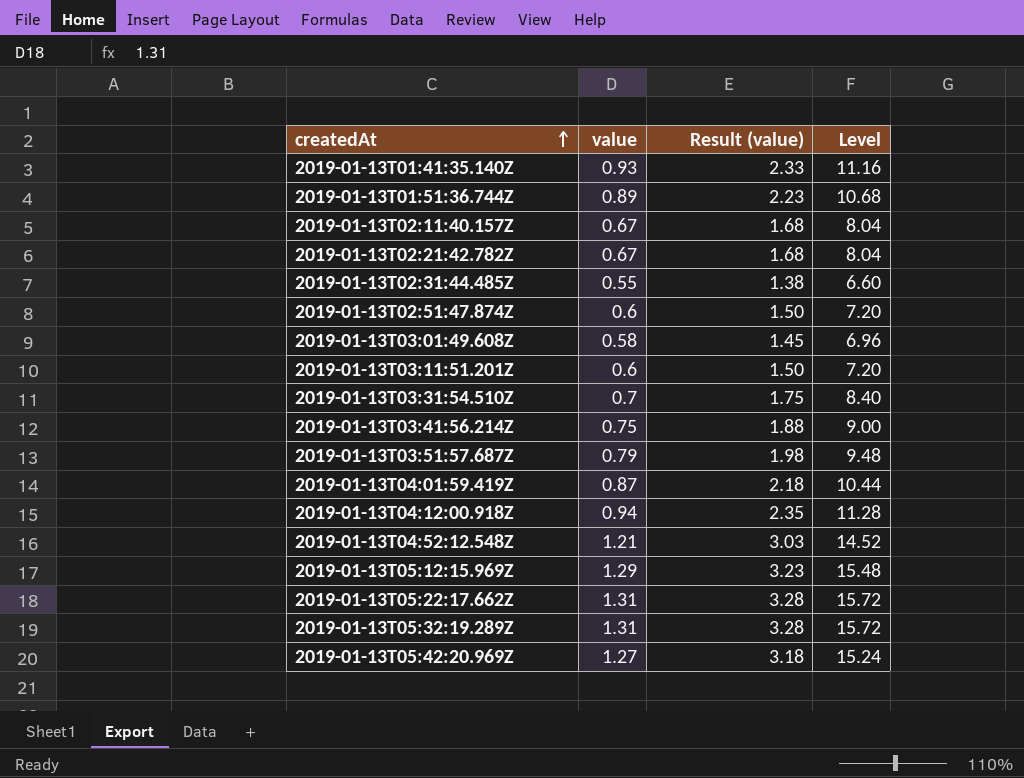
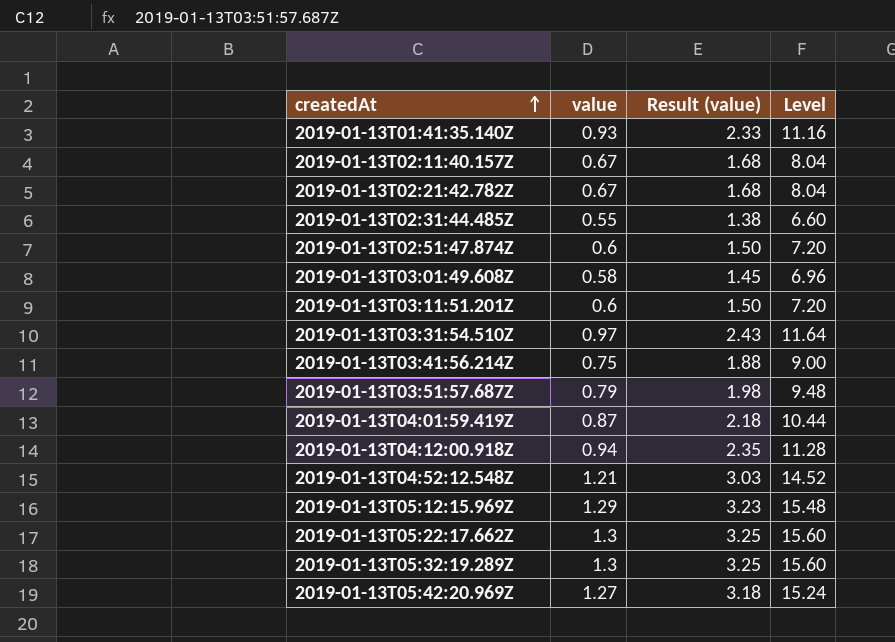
row 2019-01-13T01:51:36.744Z: 0.89 | 2.23 | 10.68 -> none
2019-01-13T03:31:54.510Z | value: 0.7 -> 0.97
2019-01-13T03:31:54.510Z | Result (value): 1.75 -> 2.43
2019-01-13T03:31:54.510Z | Level: 8.40 -> 11.64
2019-01-13T05:22:17.662Z | value: 1.31 -> 1.3
2019-01-13T05:22:17.662Z | Result (value): 3.28 -> 3.25
2019-01-13T05:22:17.662Z | Level: 15.72 -> 15.60
2019-01-13T05:32:19.289Z | value: 1.31 -> 1.3
2019-01-13T05:32:19.289Z | Result (value): 3.28 -> 3.25
2019-01-13T05:32:19.289Z | Level: 15.72 -> 15.60

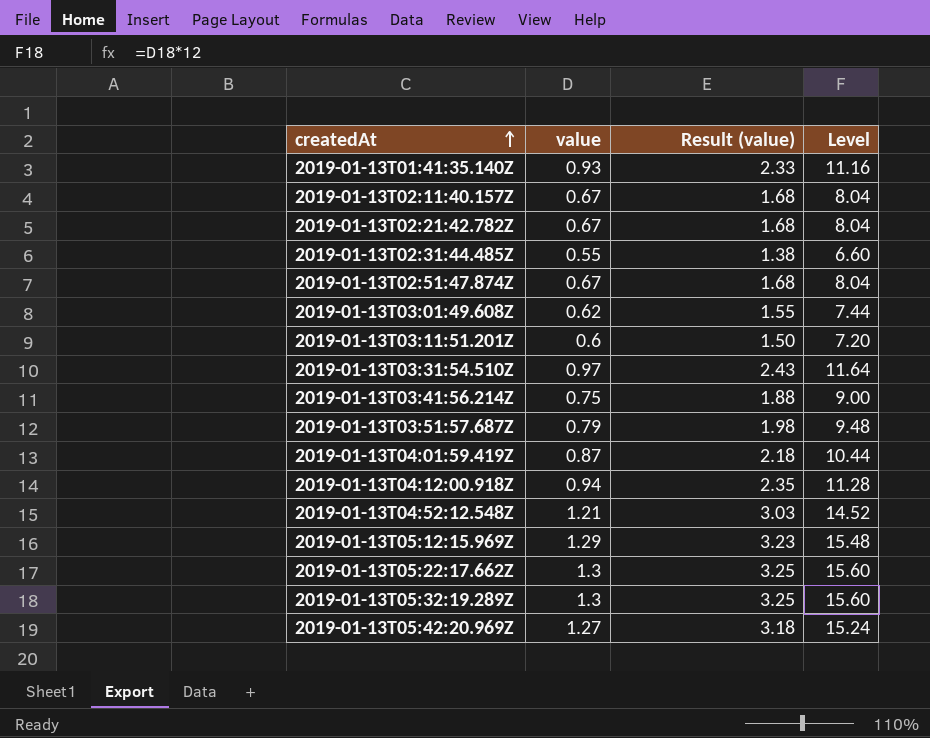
2019-01-13T02:51:47.874Z | value: 0.6 -> 0.67
2019-01-13T02:51:47.874Z | Result (value): 1.50 -> 1.68
2019-01-13T02:51:47.874Z | Level: 7.20 -> 8.04
2019-01-13T03:01:49.608Z | value: 0.58 -> 0.62
2019-01-13T03:01:49.608Z | Result (value): 1.45 -> 1.55
2019-01-13T03:01:49.608Z | Level: 6.96 -> 7.44

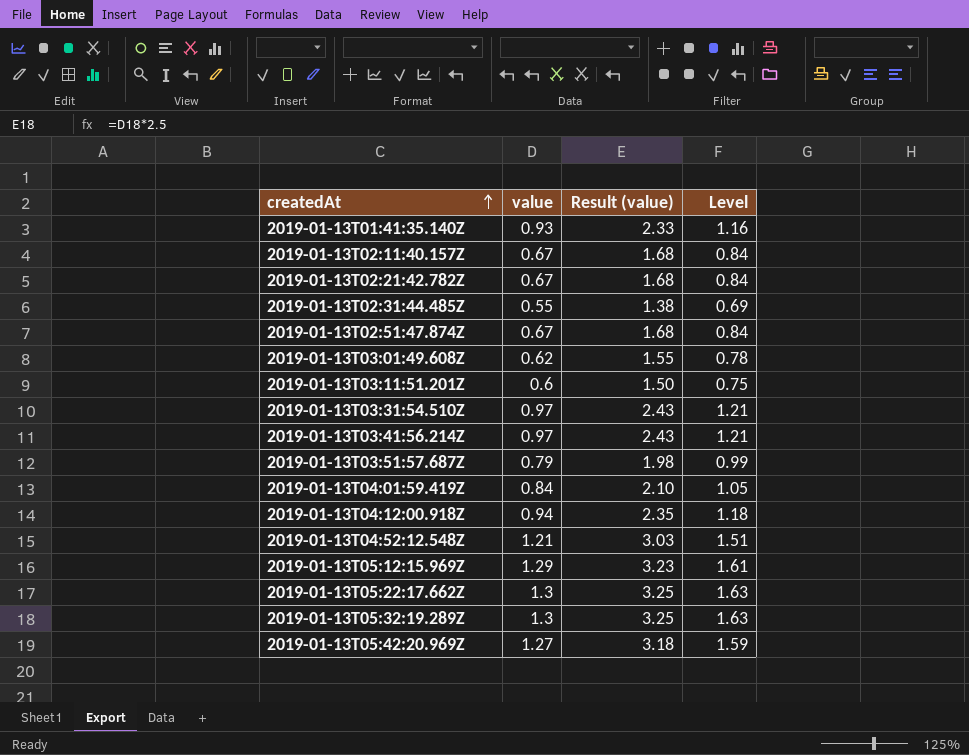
column Level | formula: [value] * 12 -> [value] * 1.25
2019-01-13T03:41:56.214Z | value: 0.75 -> 0.97
2019-01-13T03:41:56.214Z | Result (value): 1.88 -> 2.43
2019-01-13T04:01:59.419Z | value: 0.87 -> 0.84
2019-01-13T04:01:59.419Z | Result (value): 2.18 -> 2.10

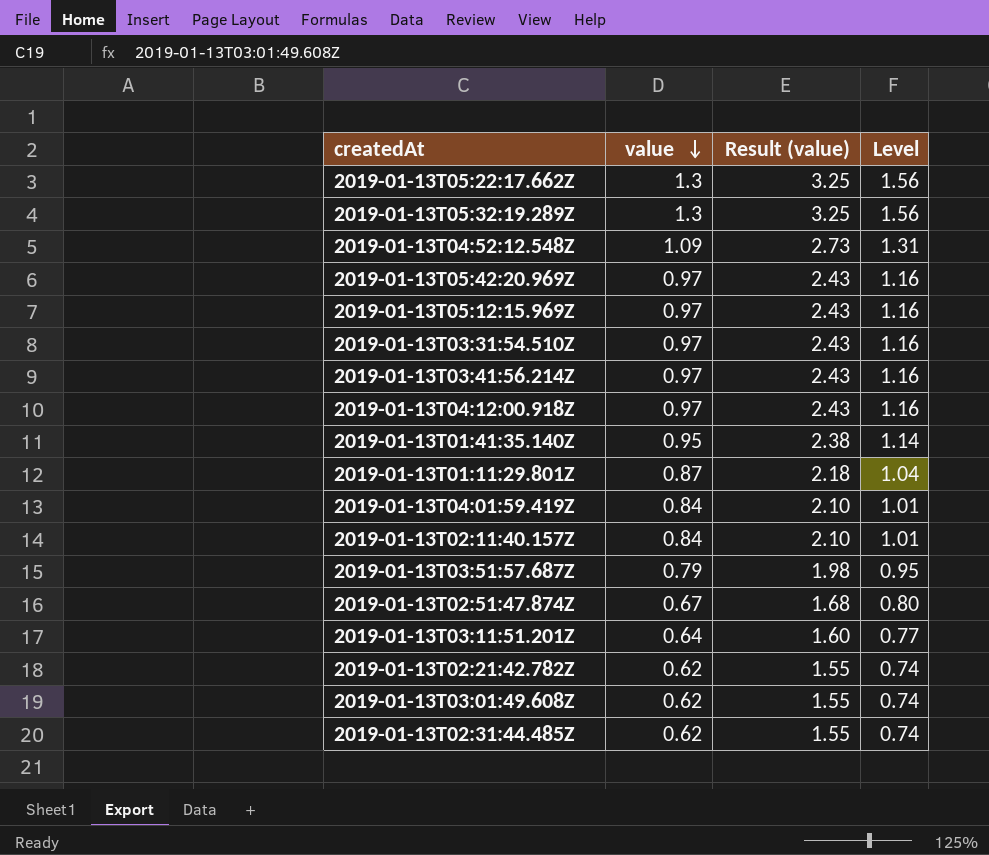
row order: createdAt ascending -> value descending
column Level | formula: [value] * 1.25 -> [value] * 1.2
2019-01-13T04:52:12.548Z | value: 1.21 -> 1.09
2019-01-13T04:52:12.548Z | Result (value): 3.03 -> 2.73
2019-01-13T05:42:20.969Z | value: 1.27 -> 0.97
2019-01-13T05:42:20.969Z | Result (value): 3.18 -> 2.43
2019-01-13T05:12:15.969Z | value: 1.29 -> 0.97
2019-01-13T05:12:15.969Z | Result (value): 3.23 -> 2.43
2019-01-13T04:12:00.918Z | value: 0.94 -> 0.97
2019-01-13T04:12:00.918Z | Result (value): 2.35 -> 2.43
2019-01-13T01:41:35.140Z | value: 0.93 -> 0.95
2019-01-13T01:41:35.140Z | Result (value): 2.33 -> 2.38
row 2019-01-13T01:11:29.801Z: none -> 0.87 | 2.18 | 1.04
2019-01-13T02:11:40.157Z | value: 0.67 -> 0.84
2019-01-13T02:11:40.157Z | Result (value): 1.68 -> 2.10
2019-01-13T03:11:51.201Z | value: 0.6 -> 0.64
2019-01-13T03:11:51.201Z | Result (value): 1.50 -> 1.60
2019-01-13T02:21:42.782Z | value: 0.67 -> 0.62
2019-01-13T02:21:42.782Z | Result (value): 1.68 -> 1.55
2019-01-13T02:31:44.485Z | value: 0.55 -> 0.62
2019-01-13T02:31:44.485Z | Result (value): 1.38 -> 1.55

